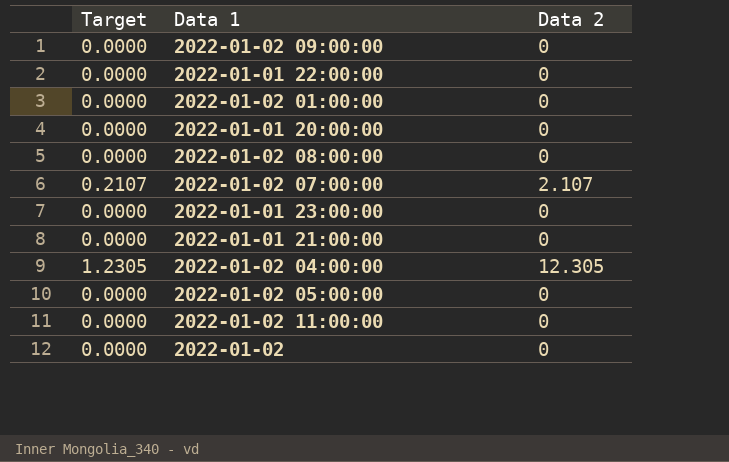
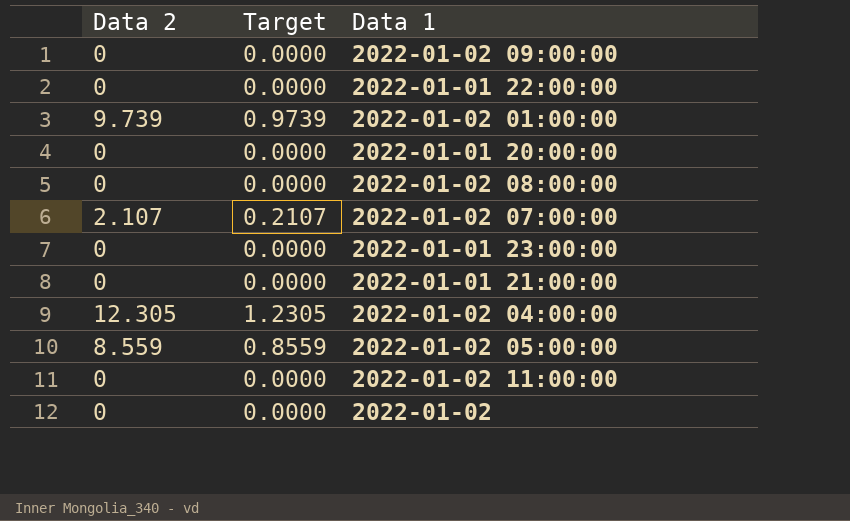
column Data 2 | position: 3 -> 1
2022-01-02 01:00:00 | Data 2: 0 -> 9.739
2022-01-02 01:00:00 | Target: 0.0000 -> 0.9739
2022-01-02 05:00:00 | Data 2: 0 -> 8.559
2022-01-02 05:00:00 | Target: 0.0000 -> 0.8559

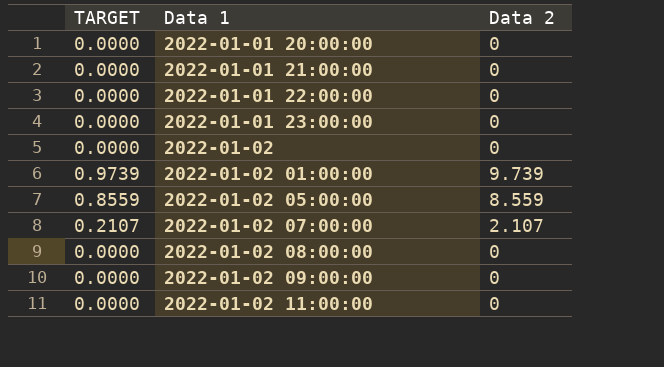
row order: none -> Data 1 ascending
column name: Target -> TARGET
column Data 2 | position: 1 -> 3
row 2022-01-02 04:00:00: 12.305 | 1.2305 -> none

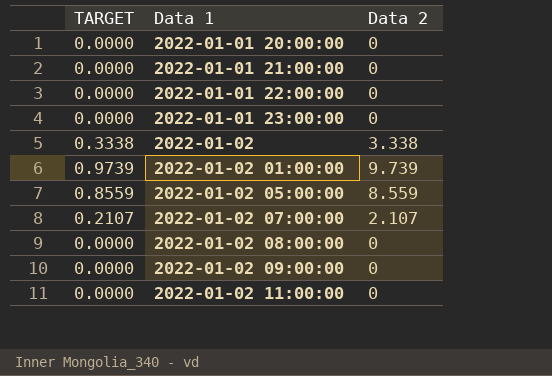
2022-01-02 | TARGET: 0.0000 -> 0.3338
2022-01-02 | Data 2: 0 -> 3.338

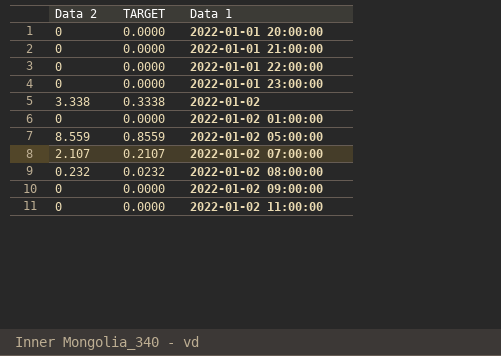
column Data 2 | position: 3 -> 1
2022-01-02 01:00:00 | Data 2: 9.739 -> 0
2022-01-02 01:00:00 | TARGET: 0.9739 -> 0.0000
2022-01-02 08:00:00 | Data 2: 0 -> 0.232
2022-01-02 08:00:00 | TARGET: 0.0000 -> 0.0232

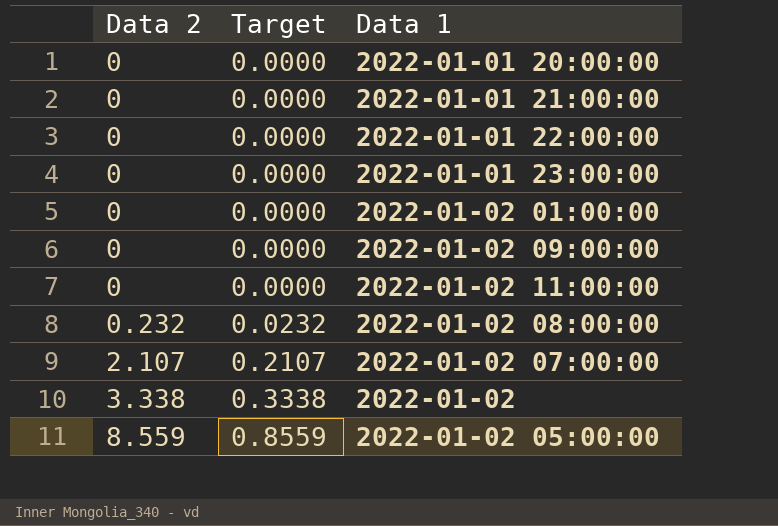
row order: Data 1 ascending -> Data 2 ascending
column name: TARGET -> Target

